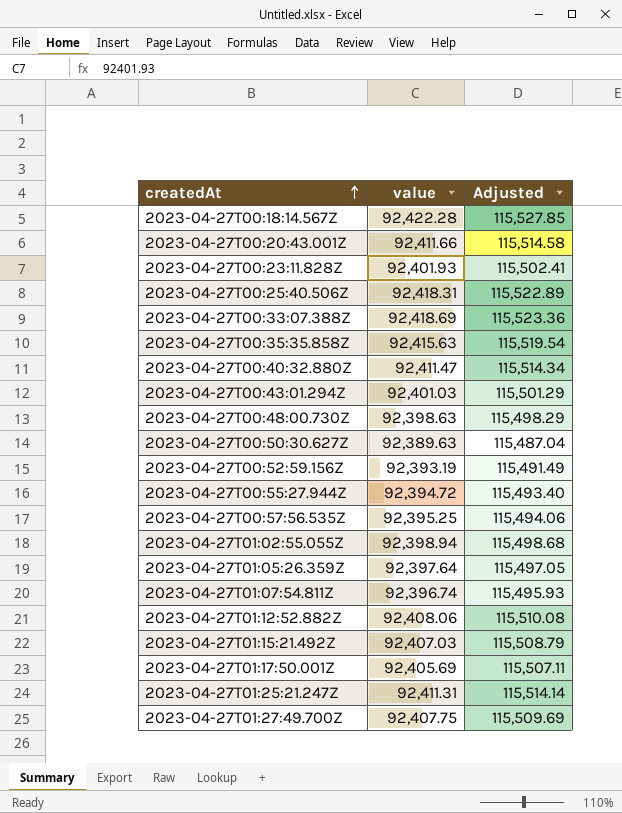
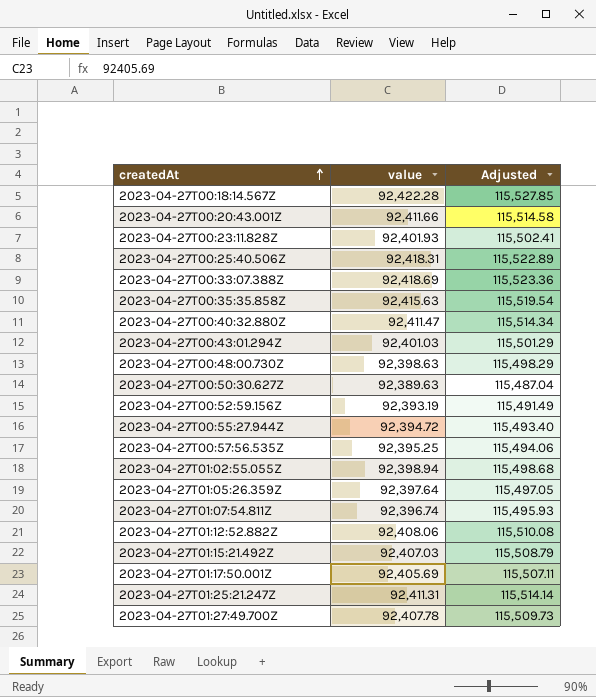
2023-04-27T01:27:49.700Z | value: 92,407.75 -> 92,407.78
2023-04-27T01:27:49.700Z | Adjusted: 115,509.69 -> 115,509.73

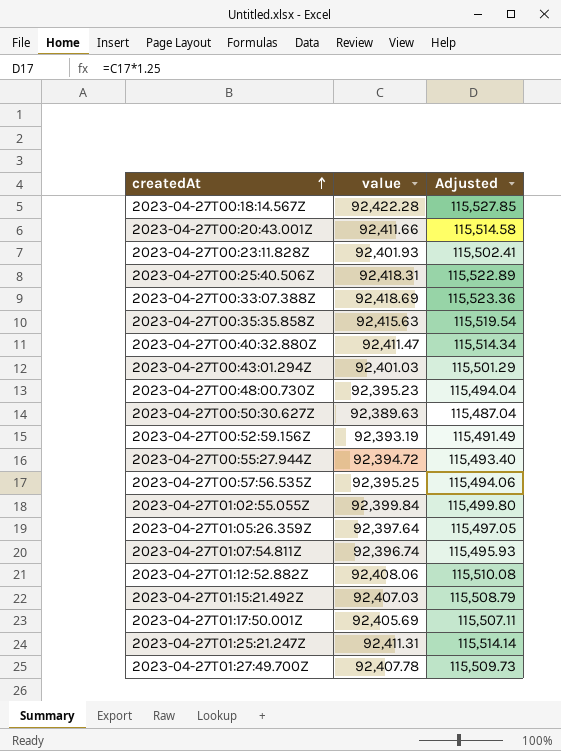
2023-04-27T00:48:00.730Z | value: 92,398.63 -> 92,395.23
2023-04-27T00:48:00.730Z | Adjusted: 115,498.29 -> 115,494.04
2023-04-27T01:02:55.055Z | value: 92,398.94 -> 92,399.84
2023-04-27T01:02:55.055Z | Adjusted: 115,498.68 -> 115,499.80

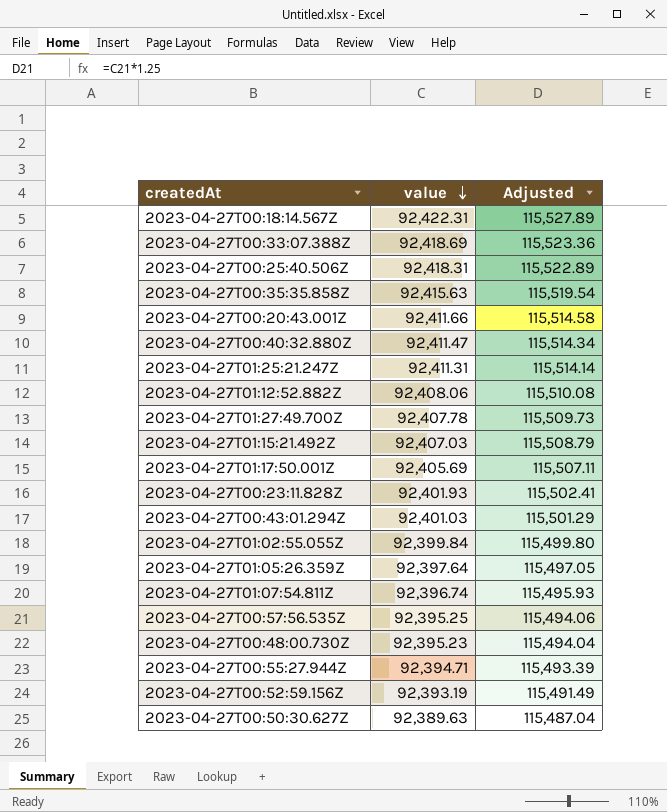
row order: createdAt ascending -> value descending
2023-04-27T00:18:14.567Z | value: 92,422.28 -> 92,422.31
2023-04-27T00:18:14.567Z | Adjusted: 115,527.85 -> 115,527.89
2023-04-27T00:55:27.944Z | value: 92,394.72 -> 92,394.71
2023-04-27T00:55:27.944Z | Adjusted: 115,493.40 -> 115,493.39

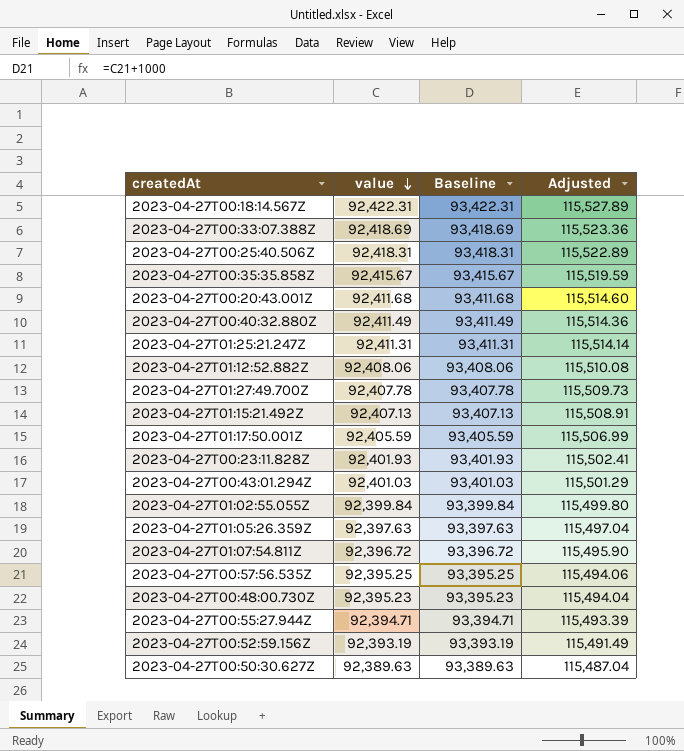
column Baseline | formula: none -> [value] + 1000
2023-04-27T00:35:35.858Z | value: 92,415.63 -> 92,415.67
2023-04-27T00:35:35.858Z | Adjusted: 115,519.54 -> 115,519.59
2023-04-27T00:20:43.001Z | value: 92,411.66 -> 92,411.68
2023-04-27T00:20:43.001Z | Adjusted: 115,514.58 -> 115,514.60
2023-04-27T00:40:32.880Z | value: 92,411.47 -> 92,411.49
2023-04-27T00:40:32.880Z | Adjusted: 115,514.34 -> 115,514.36
2023-04-27T01:15:21.492Z | value: 92,407.03 -> 92,407.13
2023-04-27T01:15:21.492Z | Adjusted: 115,508.79 -> 115,508.91
2023-04-27T01:17:50.001Z | value: 92,405.69 -> 92,405.59
2023-04-27T01:17:50.001Z | Adjusted: 115,507.11 -> 115,506.99
2023-04-27T01:05:26.359Z | value: 92,397.64 -> 92,397.63
2023-04-27T01:05:26.359Z | Adjusted: 115,497.05 -> 115,497.04
2023-04-27T01:07:54.811Z | value: 92,396.74 -> 92,396.72
2023-04-27T01:07:54.811Z | Adjusted: 115,495.93 -> 115,495.90

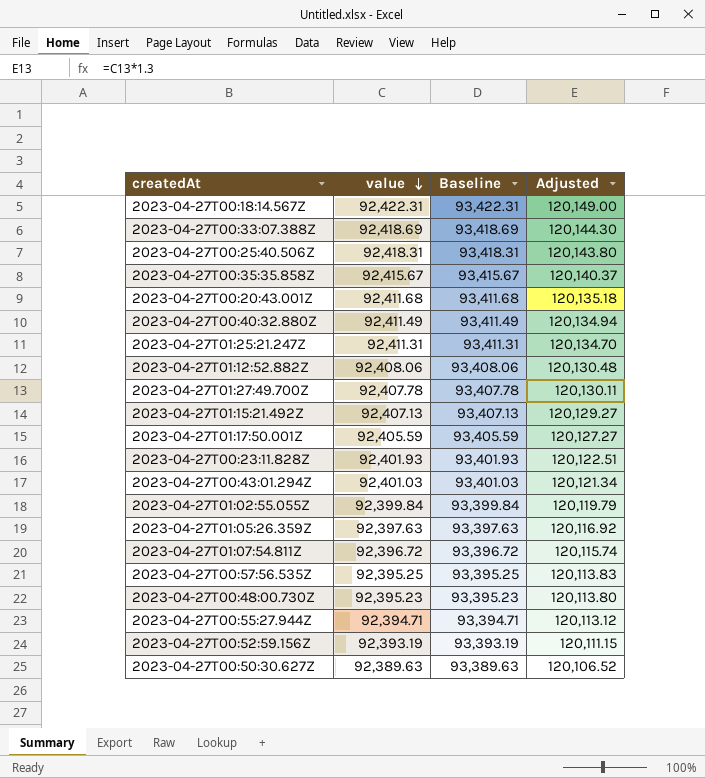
column Adjusted | formula: [value] * 1.25 -> [value] * 1.3

